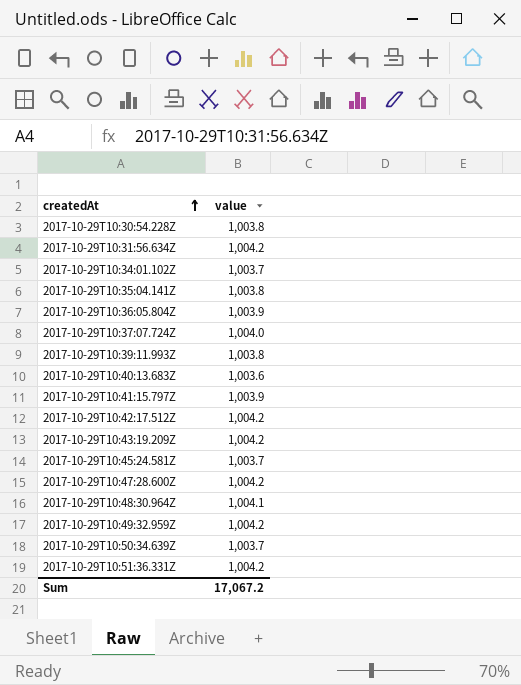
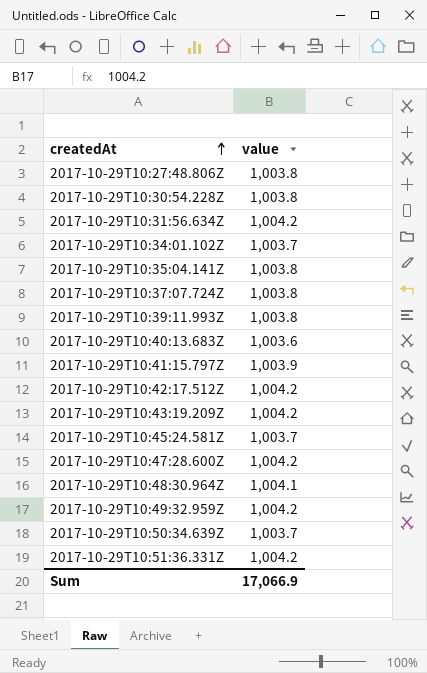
row 2017-10-29T10:36:05.804Z: 1,003.9 -> none
row 2017-10-29T10:27:48.806Z: none -> 1,003.8
2017-10-29T10:37:07.724Z | value: 1,004.0 -> 1,003.8
Sum | value: 17,067.2 -> 17,066.9

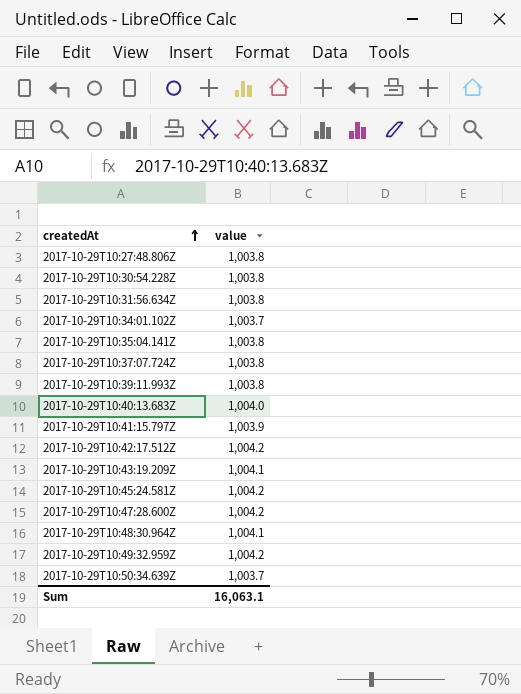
row 2017-10-29T10:51:36.331Z: 1,004.2 -> none
2017-10-29T10:31:56.634Z | value: 1,004.2 -> 1,003.8
2017-10-29T10:40:13.683Z | value: 1,003.6 -> 1,004.0
2017-10-29T10:43:19.209Z | value: 1,004.2 -> 1,004.1
2017-10-29T10:45:24.581Z | value: 1,003.7 -> 1,004.2
Sum | value: 17,066.9 -> 16,063.1

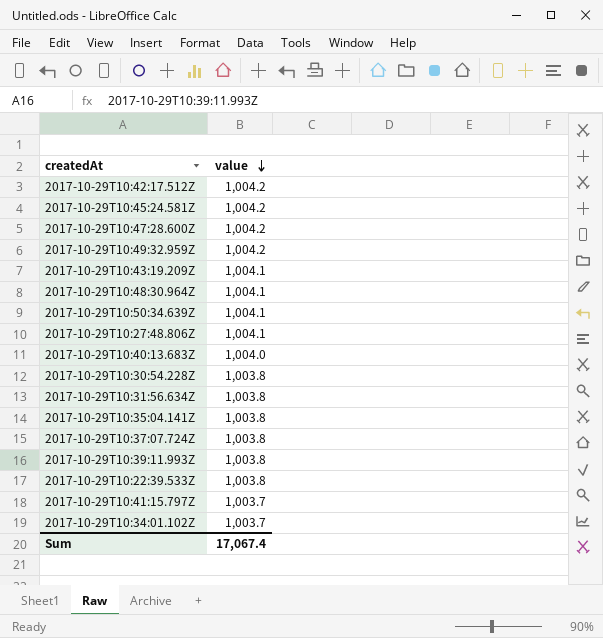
row order: createdAt ascending -> value descending
2017-10-29T10:50:34.639Z | value: 1,003.7 -> 1,004.1
2017-10-29T10:27:48.806Z | value: 1,003.8 -> 1,004.1
row 2017-10-29T10:22:39.533Z: none -> 1,003.8
2017-10-29T10:41:15.797Z | value: 1,003.9 -> 1,003.7
Sum | value: 16,063.1 -> 17,067.4

